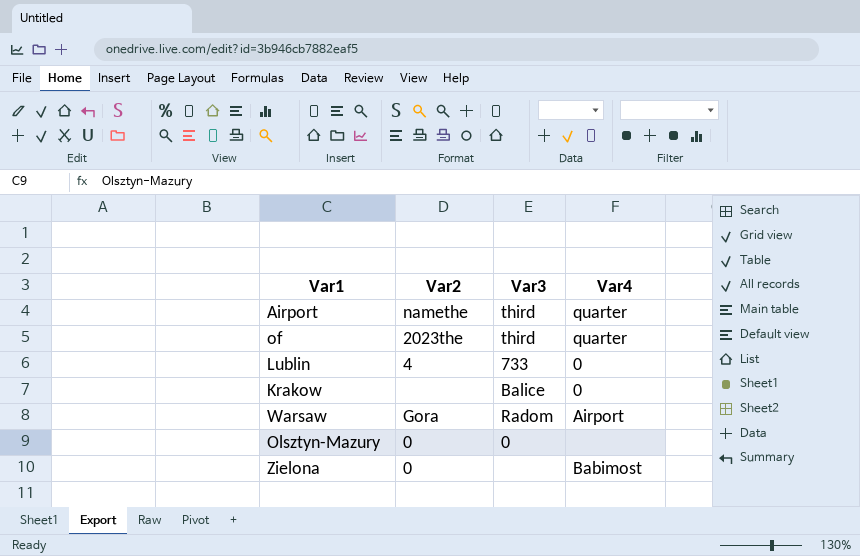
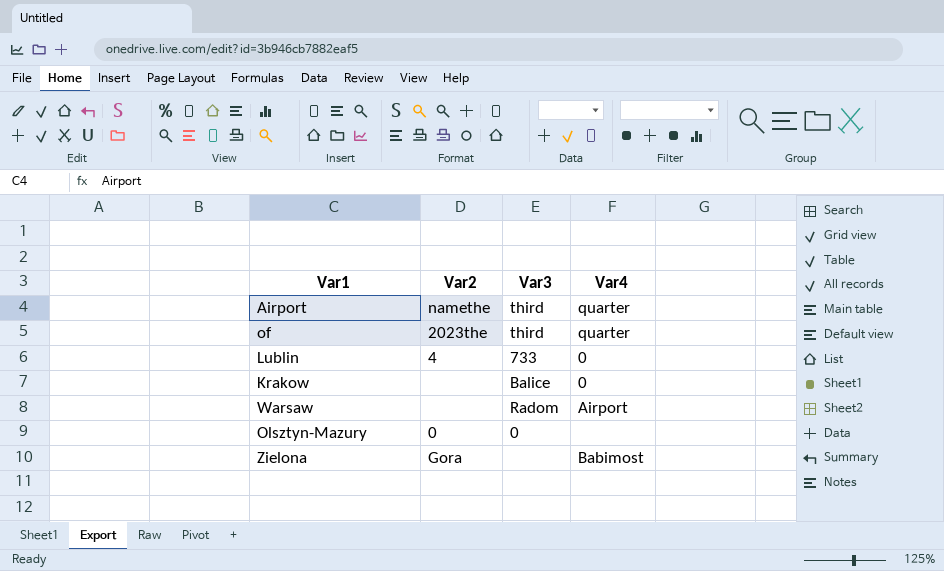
Warsaw | Var2: Gora -> none
Zielona | Var2: 0 -> Gora

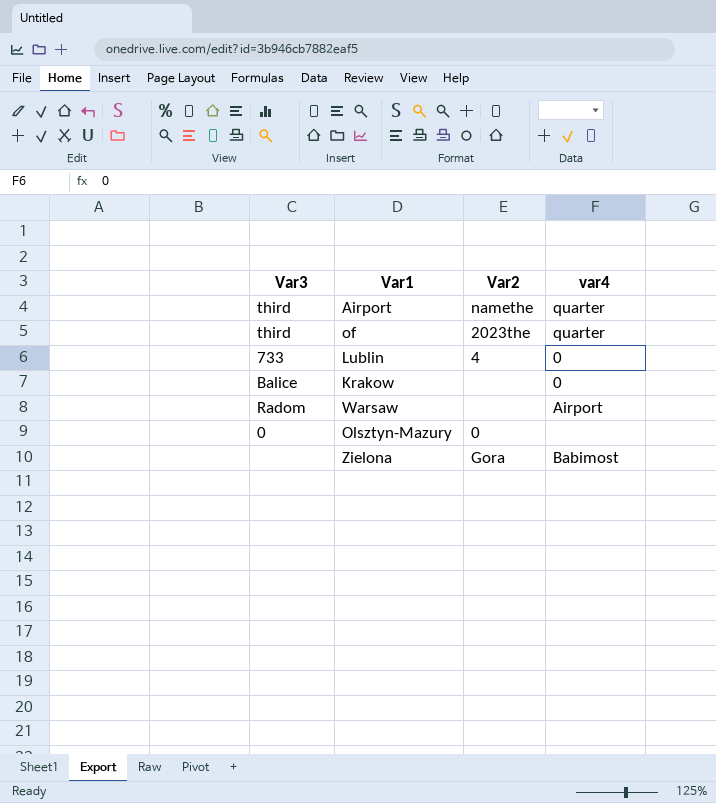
column Var3 | position: 3 -> 1
column name: Var4 -> var4

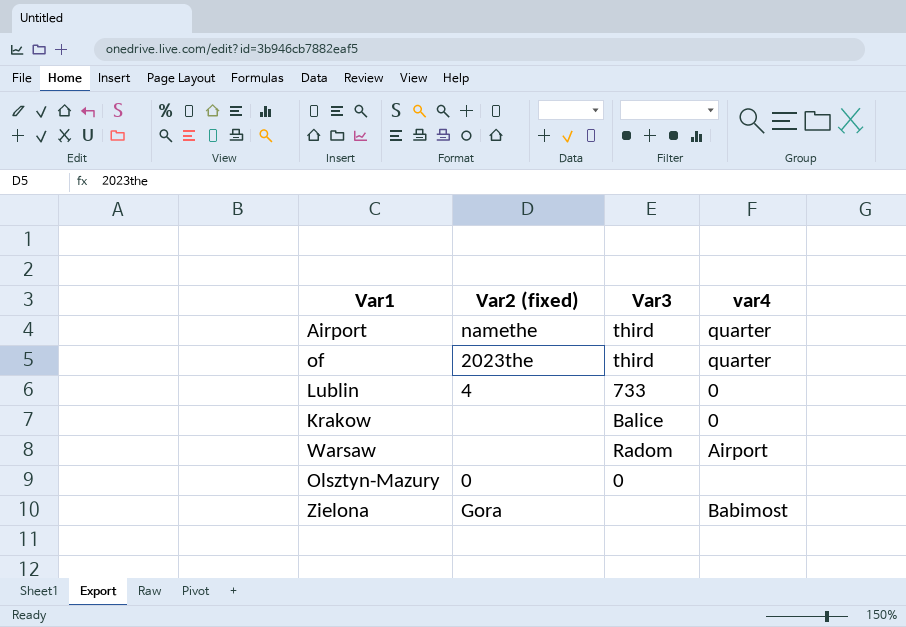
column name: Var2 -> Var2 (fixed)
column Var3 | position: 1 -> 3

